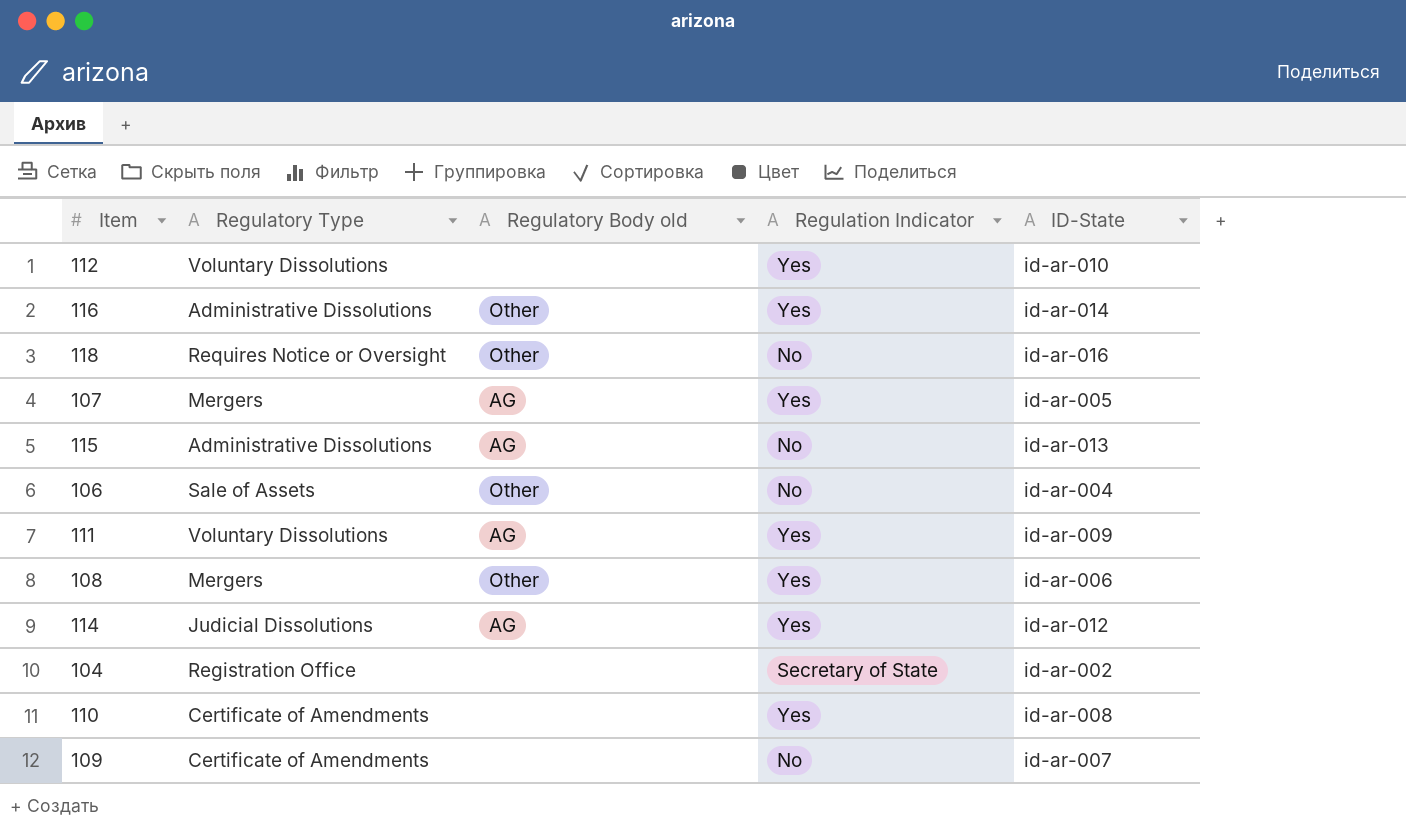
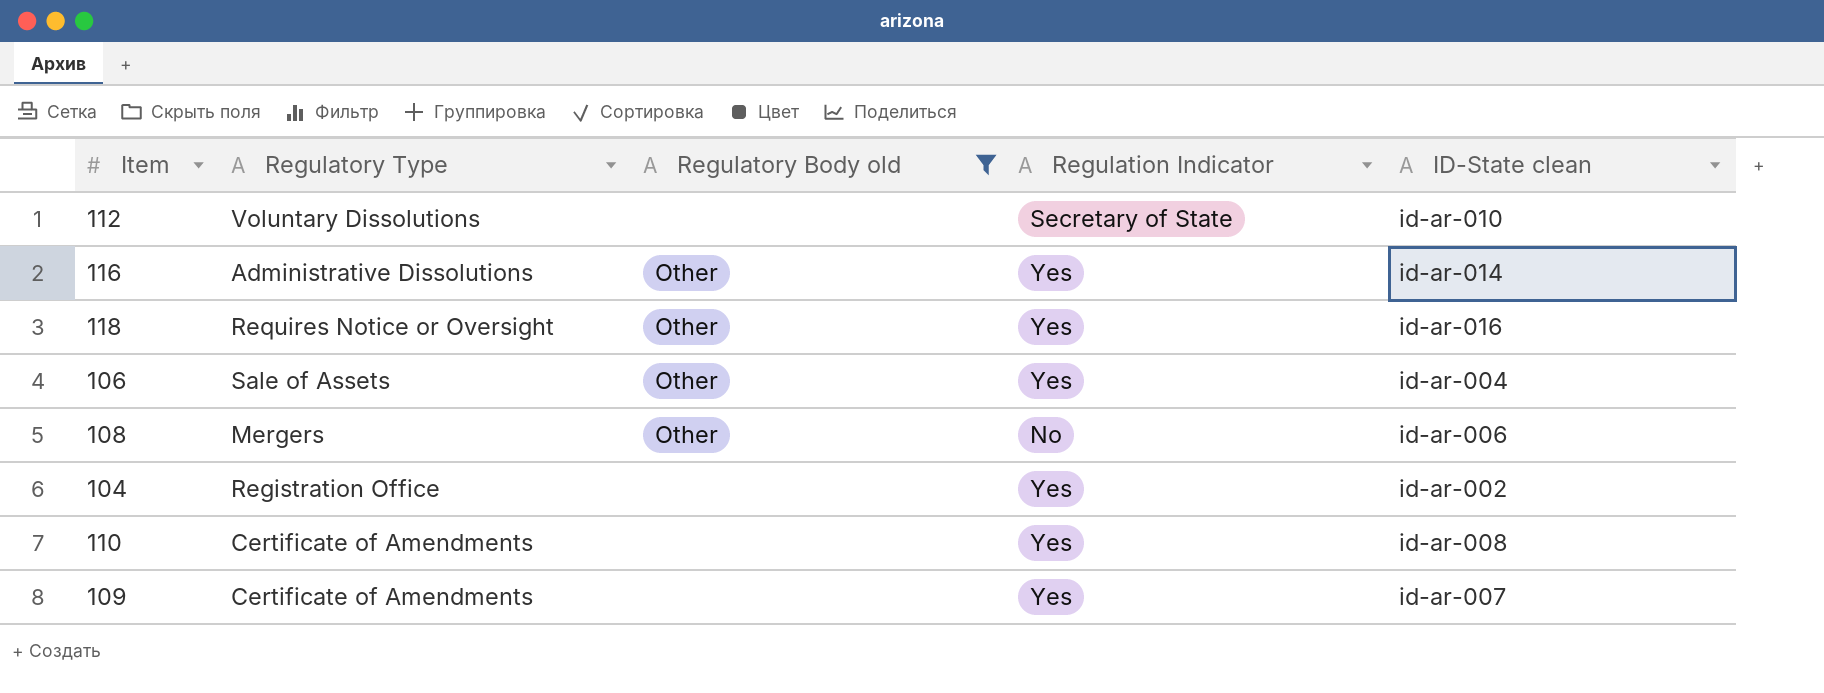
filter: none -> Regulatory Body old != AG
column name: ID-State -> ID-State clean
112 | Regulation Indicator: Yes -> Secretary of State
118 | Regulation Indicator: No -> Yes
106 | Regulation Indicator: No -> Yes
108 | Regulation Indicator: Yes -> No
104 | Regulation Indicator: Secretary of State -> Yes
109 | Regulation Indicator: No -> Yes

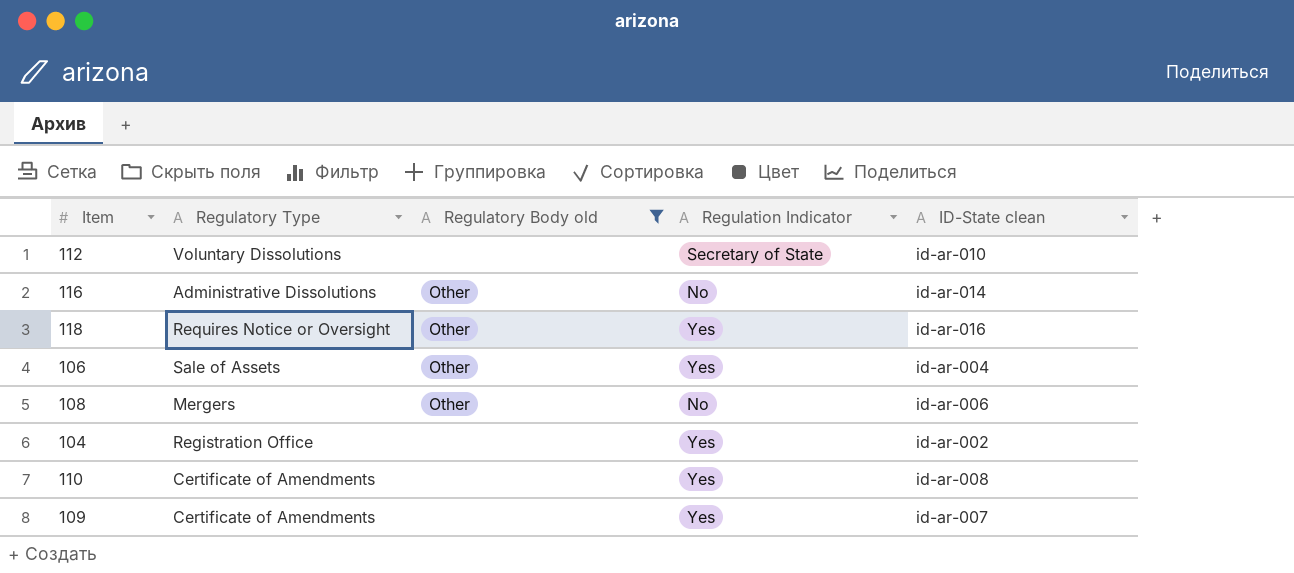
116 | Regulation Indicator: Yes -> No

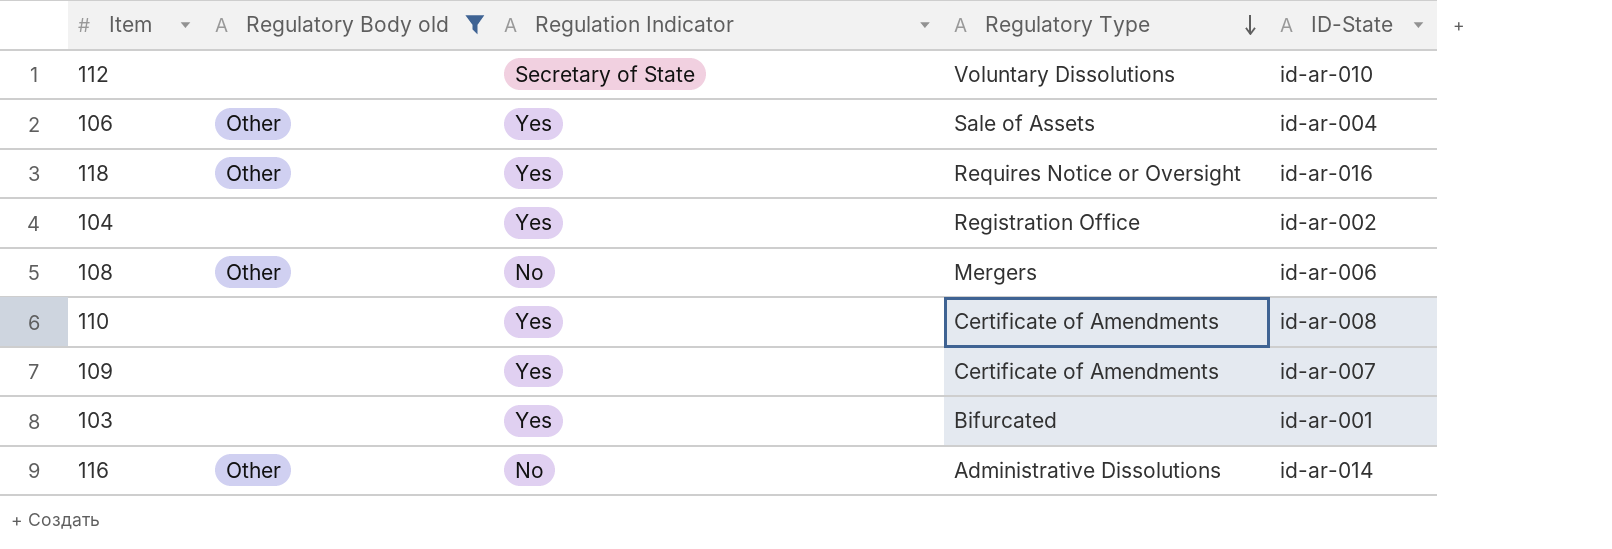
row order: none -> Regulatory Type descending
column Regulatory Type | position: 2 -> 4
column name: ID-State clean -> ID-State
row 103: none -> none | Yes | Bifurcated | id-ar-001

